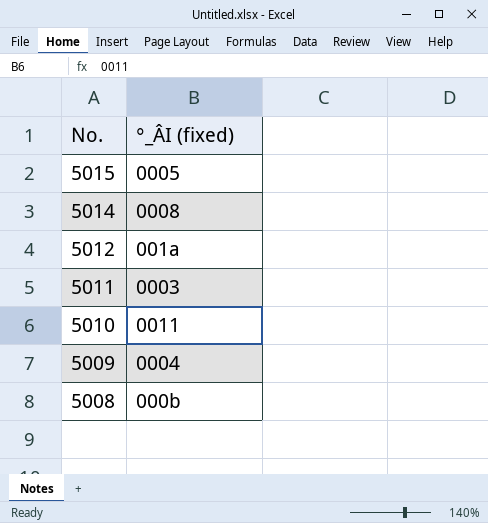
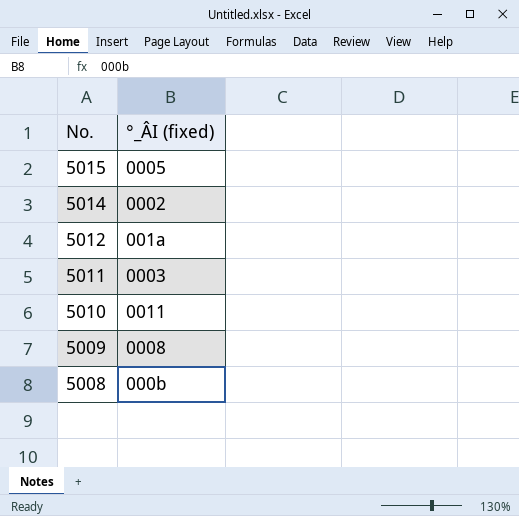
5014 | °_ÂI (fixed): 0008 -> 0002
5009 | °_ÂI (fixed): 0004 -> 0008

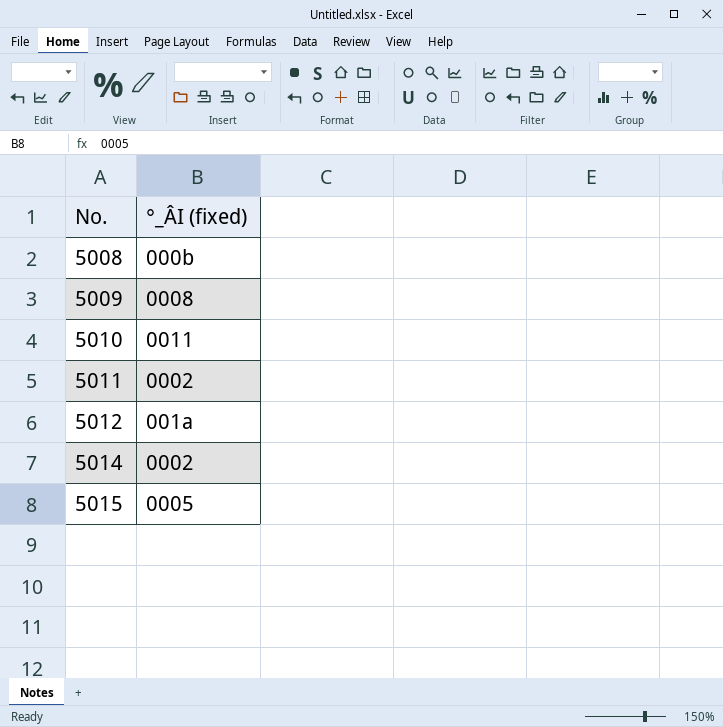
row order: No. descending -> No. ascending
5011 | °_ÂI (fixed): 0003 -> 0002

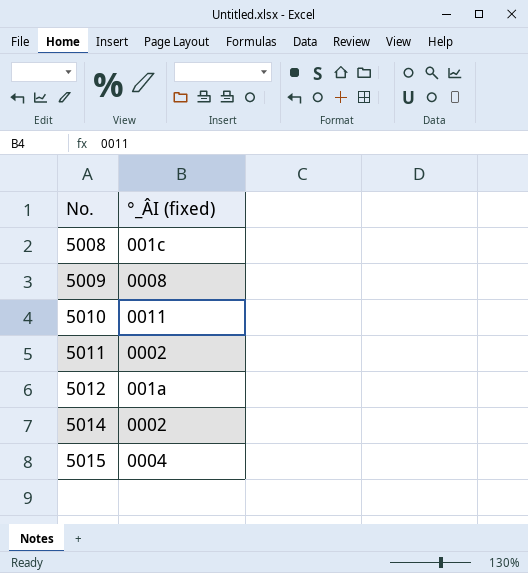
5008 | °_ÂI (fixed): 000b -> 001c
5015 | °_ÂI (fixed): 0005 -> 0004

